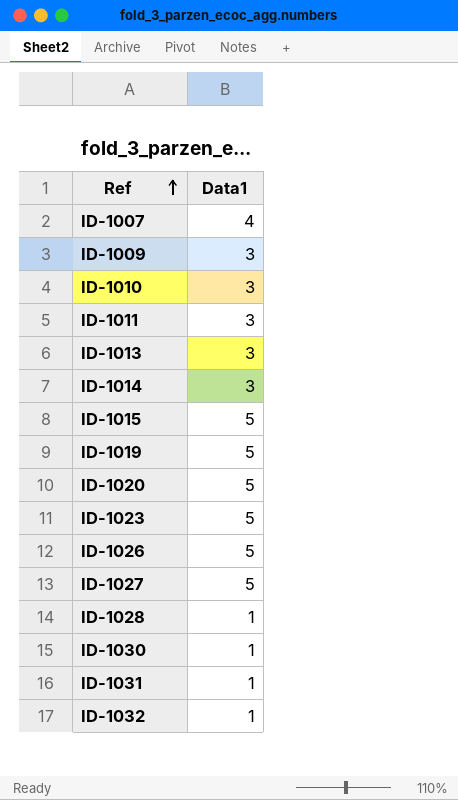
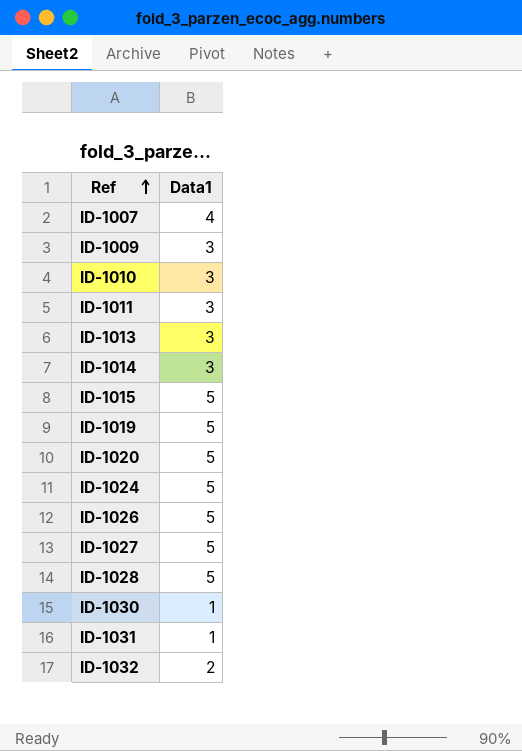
row ID-1023: 5 -> none
row ID-1024: none -> 5
ID-1028 | Data1: 1 -> 5
ID-1032 | Data1: 1 -> 2

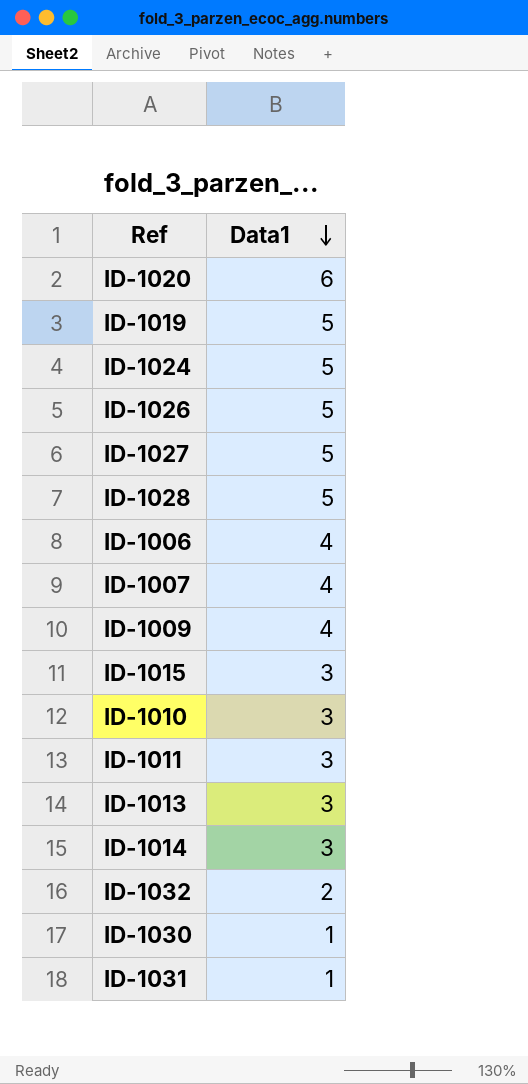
row order: Ref ascending -> Data1 descending
ID-1020 | Data1: 5 -> 6
row ID-1006: none -> 4
ID-1009 | Data1: 3 -> 4
ID-1015 | Data1: 5 -> 3

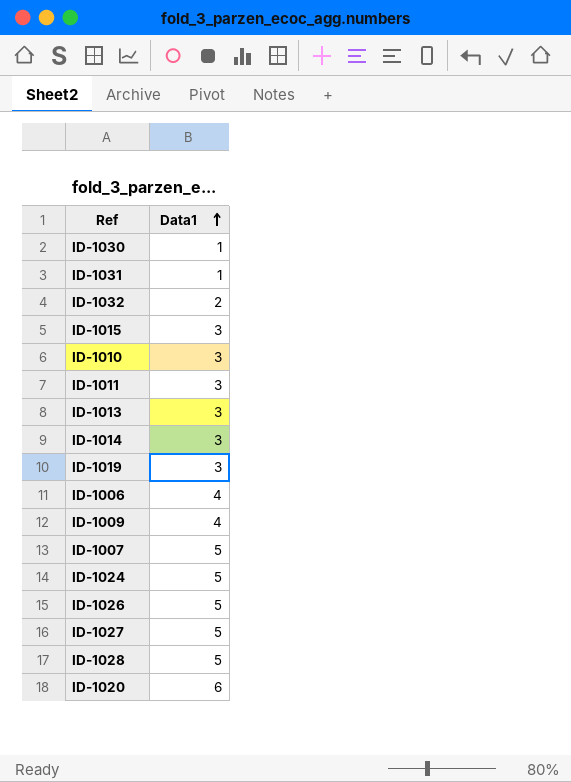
row order: Data1 descending -> Data1 ascending
ID-1019 | Data1: 5 -> 3
ID-1007 | Data1: 4 -> 5

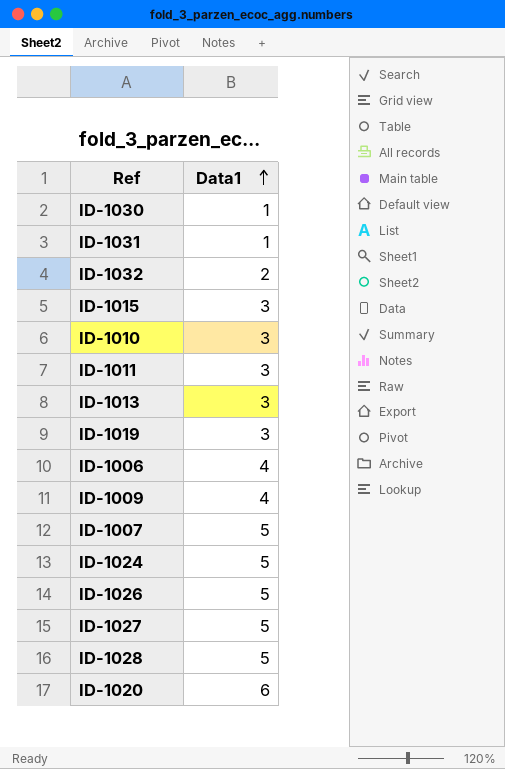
row ID-1014: 3 -> none

